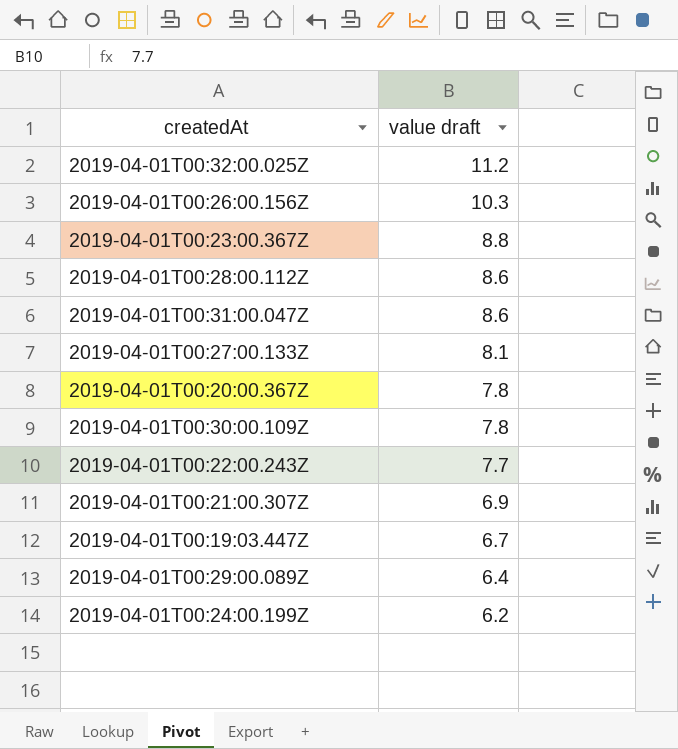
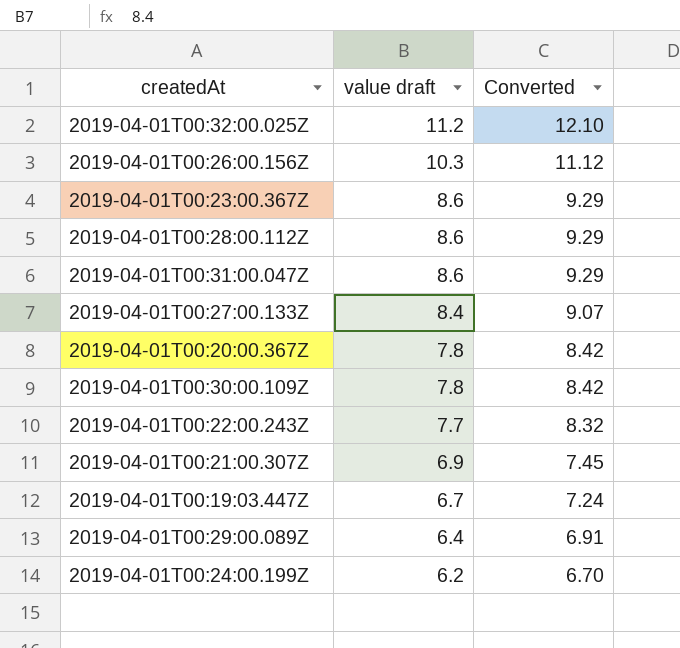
column Converted | formula: none -> [value draft] * 1.08
2019-04-01T00:23:00.367Z | value draft: 8.8 -> 8.6
2019-04-01T00:27:00.133Z | value draft: 8.1 -> 8.4

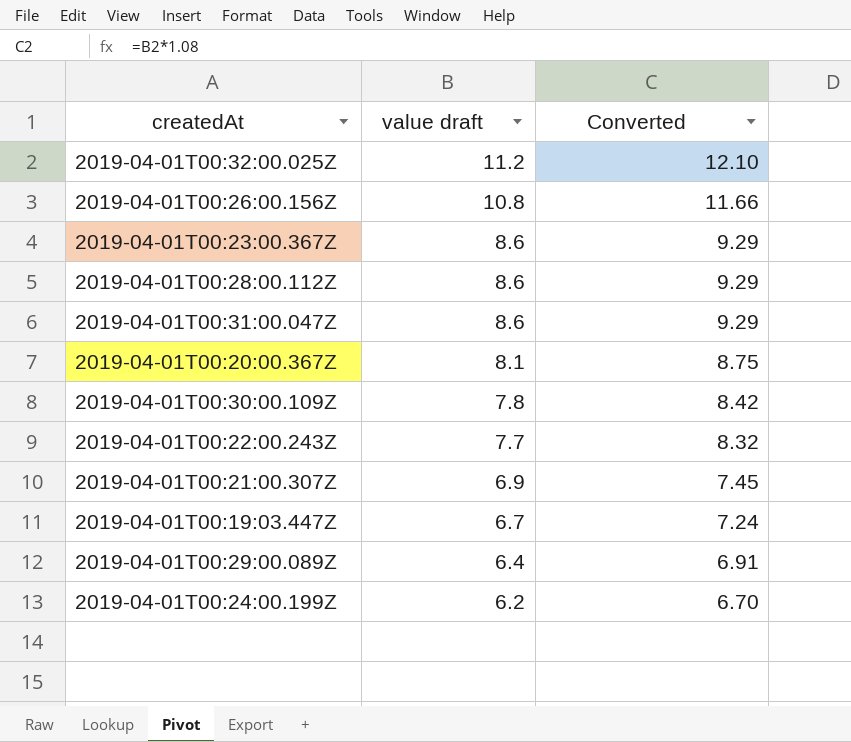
row 2019-04-01T00:27:00.133Z: 8.4 | 9.07 -> none
2019-04-01T00:26:00.156Z | value draft: 10.3 -> 10.8
2019-04-01T00:26:00.156Z | Converted: 11.12 -> 11.66
2019-04-01T00:20:00.367Z | value draft: 7.8 -> 8.1
2019-04-01T00:20:00.367Z | Converted: 8.42 -> 8.75

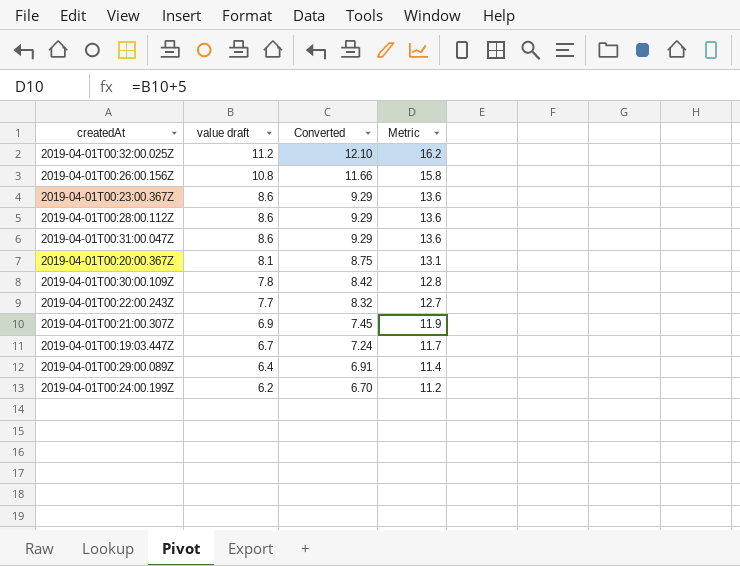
column Metric | formula: none -> [value draft] + 5

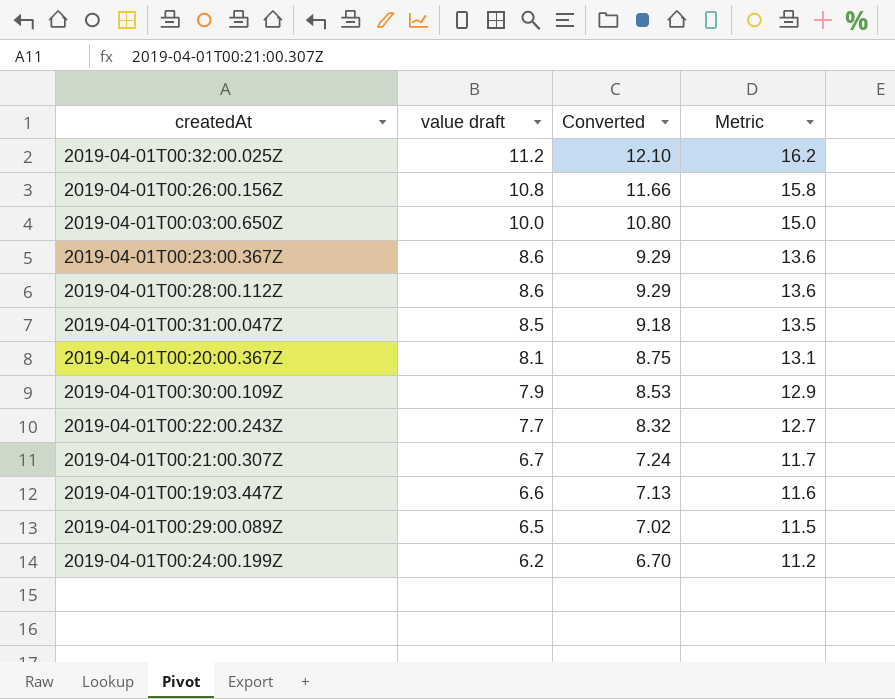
row 2019-04-01T00:03:00.650Z: none -> 10.0 | 10.80 | 15.0
2019-04-01T00:31:00.047Z | value draft: 8.6 -> 8.5
2019-04-01T00:31:00.047Z | Converted: 9.29 -> 9.18
2019-04-01T00:31:00.047Z | Metric: 13.6 -> 13.5
2019-04-01T00:30:00.109Z | value draft: 7.8 -> 7.9
2019-04-01T00:30:00.109Z | Converted: 8.42 -> 8.53
2019-04-01T00:30:00.109Z | Metric: 12.8 -> 12.9
2019-04-01T00:21:00.307Z | value draft: 6.9 -> 6.7
2019-04-01T00:21:00.307Z | Converted: 7.45 -> 7.24
2019-04-01T00:21:00.307Z | Metric: 11.9 -> 11.7
2019-04-01T00:19:03.447Z | value draft: 6.7 -> 6.6
2019-04-01T00:19:03.447Z | Converted: 7.24 -> 7.13
2019-04-01T00:19:03.447Z | Metric: 11.7 -> 11.6
2019-04-01T00:29:00.089Z | value draft: 6.4 -> 6.5
2019-04-01T00:29:00.089Z | Converted: 6.91 -> 7.02
2019-04-01T00:29:00.089Z | Metric: 11.4 -> 11.5

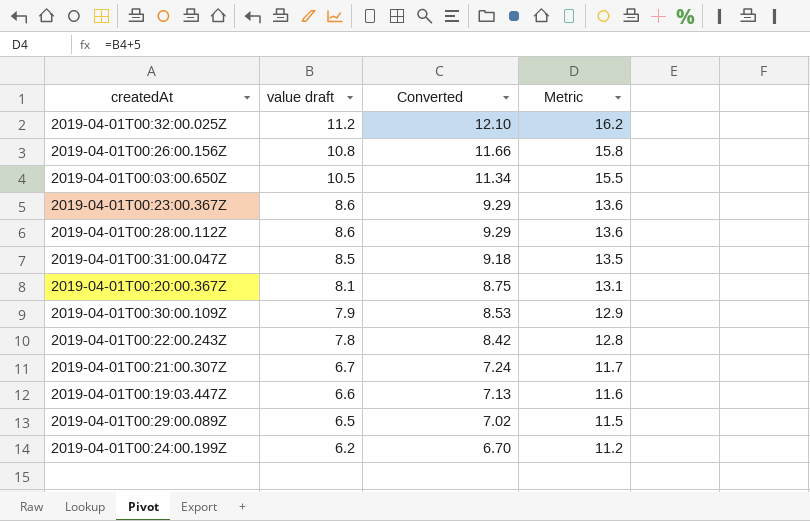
2019-04-01T00:03:00.650Z | value draft: 10.0 -> 10.5
2019-04-01T00:03:00.650Z | Converted: 10.80 -> 11.34
2019-04-01T00:03:00.650Z | Metric: 15.0 -> 15.5
2019-04-01T00:22:00.243Z | value draft: 7.7 -> 7.8
2019-04-01T00:22:00.243Z | Converted: 8.32 -> 8.42
2019-04-01T00:22:00.243Z | Metric: 12.7 -> 12.8

